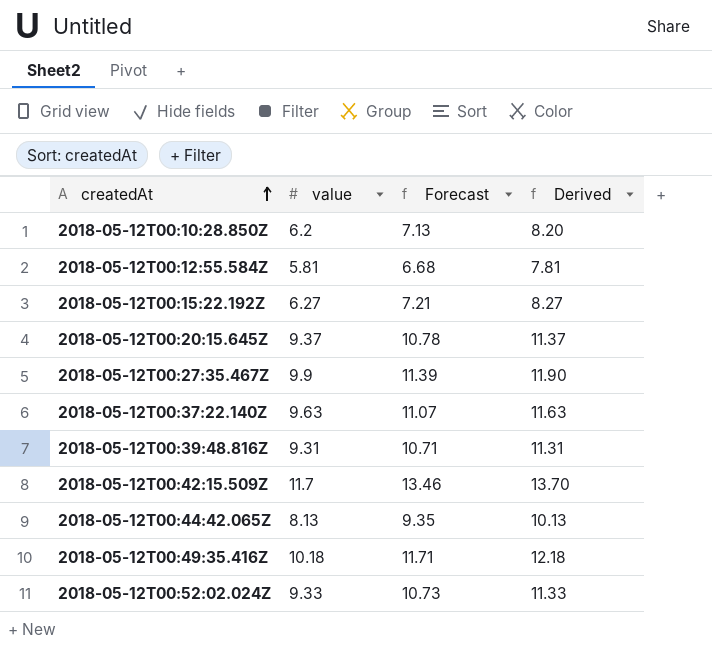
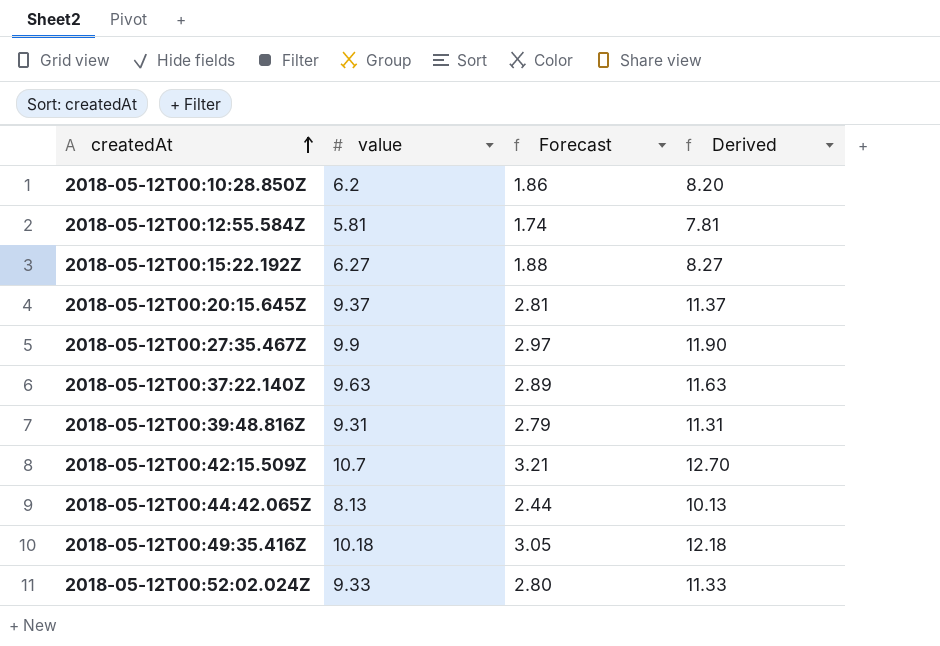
column Forecast | formula: [value] * 1.15 -> [value] * 0.3
2018-05-12T00:42:15.509Z | value: 11.7 -> 10.7
2018-05-12T00:42:15.509Z | Derived: 13.70 -> 12.70

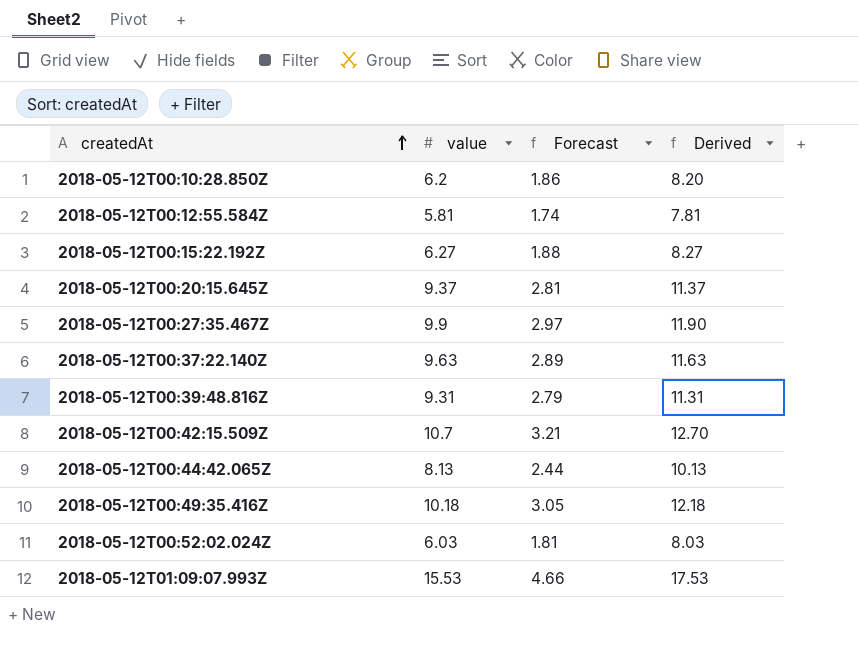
2018-05-12T00:52:02.024Z | value: 9.33 -> 6.03
2018-05-12T00:52:02.024Z | Forecast: 2.80 -> 1.81
2018-05-12T00:52:02.024Z | Derived: 11.33 -> 8.03
row 2018-05-12T01:09:07.993Z: none -> 15.53 | 4.66 | 17.53

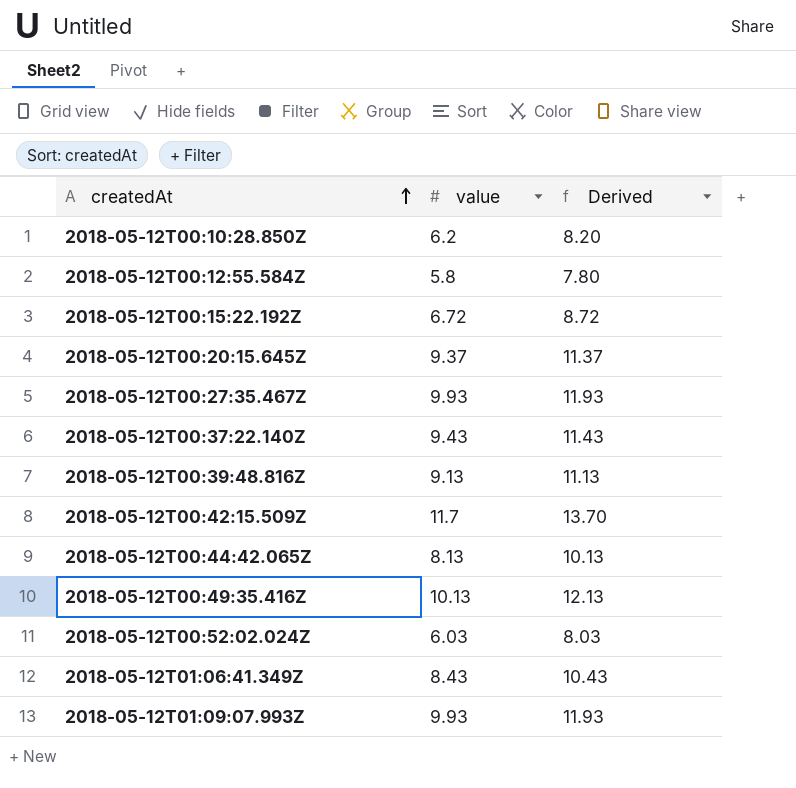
column Forecast | formula: [value] * 0.3 -> none
2018-05-12T00:12:55.584Z | value: 5.81 -> 5.8
2018-05-12T00:12:55.584Z | Derived: 7.81 -> 7.80
2018-05-12T00:15:22.192Z | value: 6.27 -> 6.72
2018-05-12T00:15:22.192Z | Derived: 8.27 -> 8.72
2018-05-12T00:27:35.467Z | value: 9.9 -> 9.93
2018-05-12T00:27:35.467Z | Derived: 11.90 -> 11.93
2018-05-12T00:37:22.140Z | value: 9.63 -> 9.43
2018-05-12T00:37:22.140Z | Derived: 11.63 -> 11.43
2018-05-12T00:39:48.816Z | value: 9.31 -> 9.13
2018-05-12T00:39:48.816Z | Derived: 11.31 -> 11.13
2018-05-12T00:42:15.509Z | value: 10.7 -> 11.7
2018-05-12T00:42:15.509Z | Derived: 12.70 -> 13.70
2018-05-12T00:49:35.416Z | value: 10.18 -> 10.13
2018-05-12T00:49:35.416Z | Derived: 12.18 -> 12.13
row 2018-05-12T01:06:41.349Z: none -> 8.43 | 10.43
2018-05-12T01:09:07.993Z | value: 15.53 -> 9.93
2018-05-12T01:09:07.993Z | Derived: 17.53 -> 11.93

